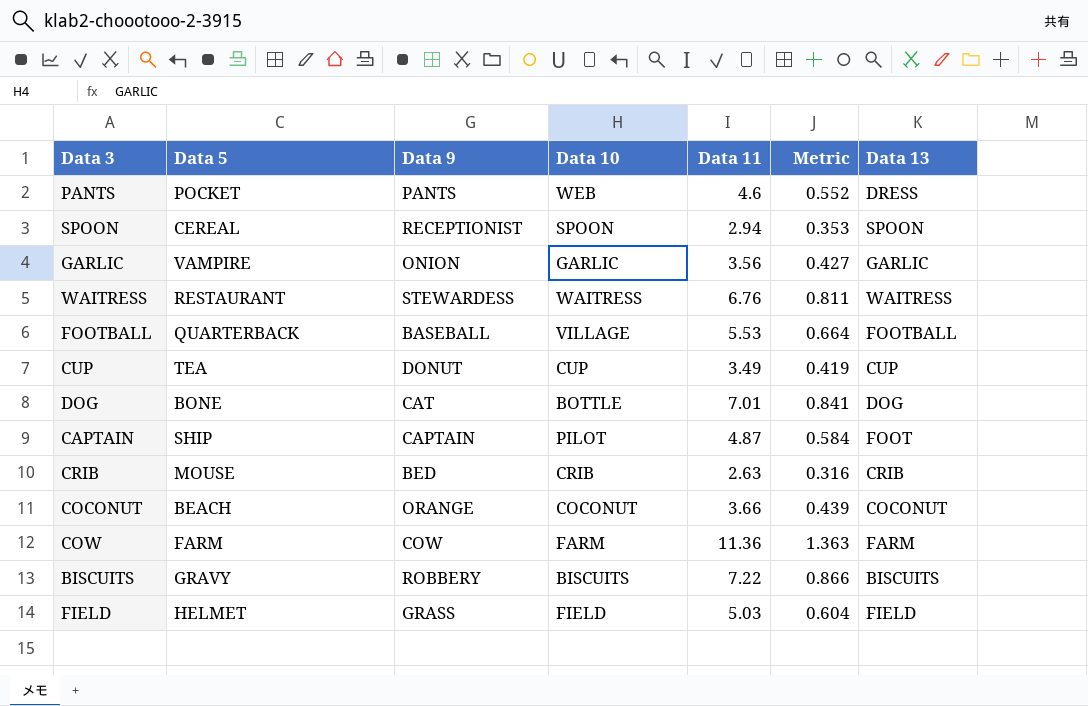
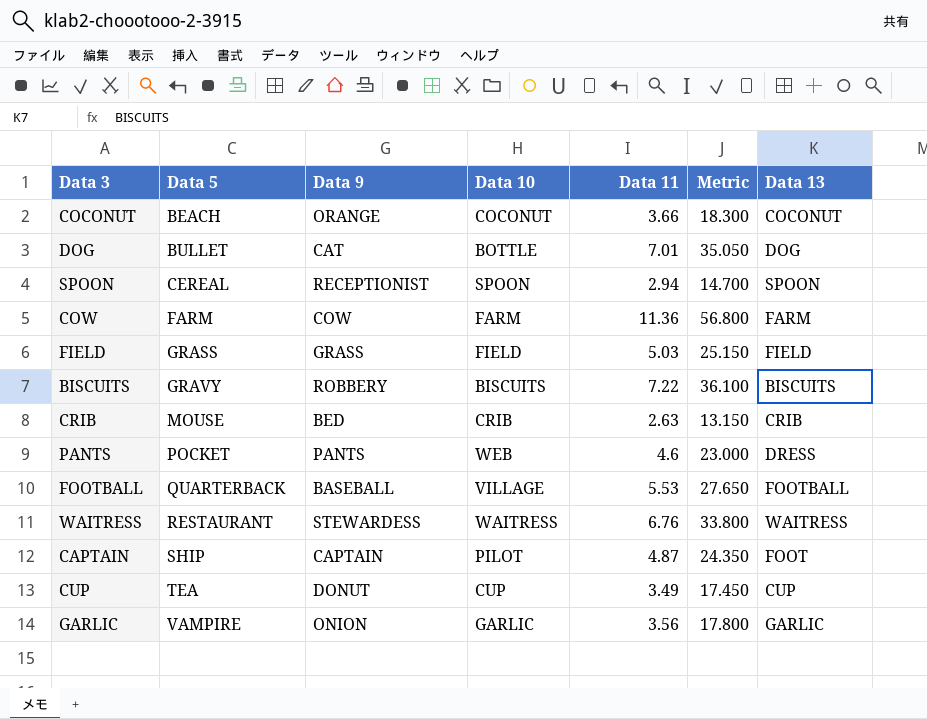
row order: none -> Data 5 ascending
column Metric | formula: [Data 11] * 0.12 -> [Data 11] * 5
DOG | Data 5: BONE -> BULLET
FIELD | Data 5: HELMET -> GRASS

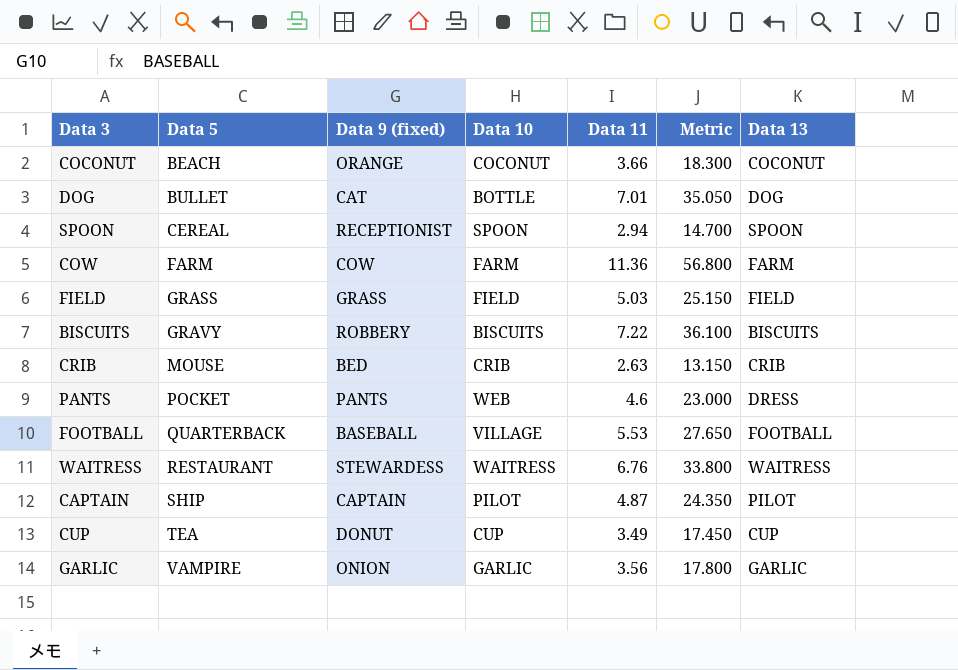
column name: Data 9 -> Data 9 (fixed)
CAPTAIN | Data 13: FOOT -> PILOT

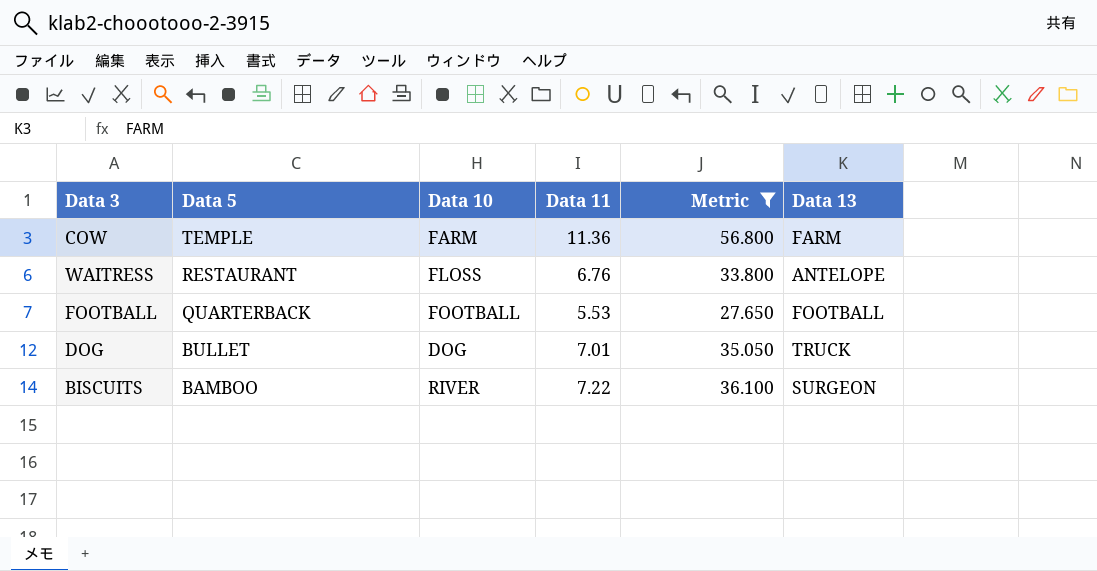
filter: none -> Metric >= 27.650
row order: Data 5 ascending -> Data 5 descending
column Data 9 (fixed) | position: 3 -> none
COW | Data 5: FARM -> TEMPLE
WAITRESS | Data 10: WAITRESS -> FLOSS
WAITRESS | Data 13: WAITRESS -> ANTELOPE
FOOTBALL | Data 10: VILLAGE -> FOOTBALL
DOG | Data 10: BOTTLE -> DOG
DOG | Data 13: DOG -> TRUCK
BISCUITS | Data 5: GRAVY -> BAMBOO
BISCUITS | Data 10: BISCUITS -> RIVER
BISCUITS | Data 13: BISCUITS -> SURGEON

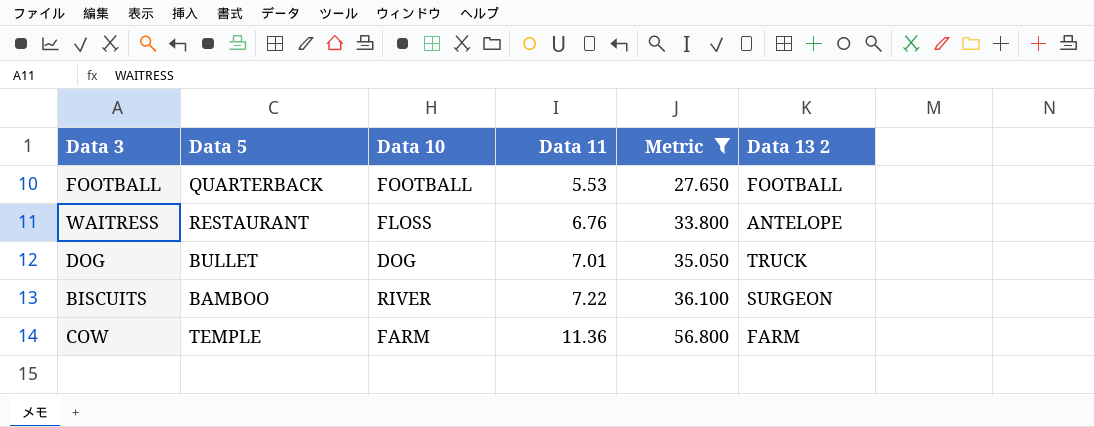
row order: Data 5 descending -> Data 11 ascending
column name: Data 13 -> Data 13 2

